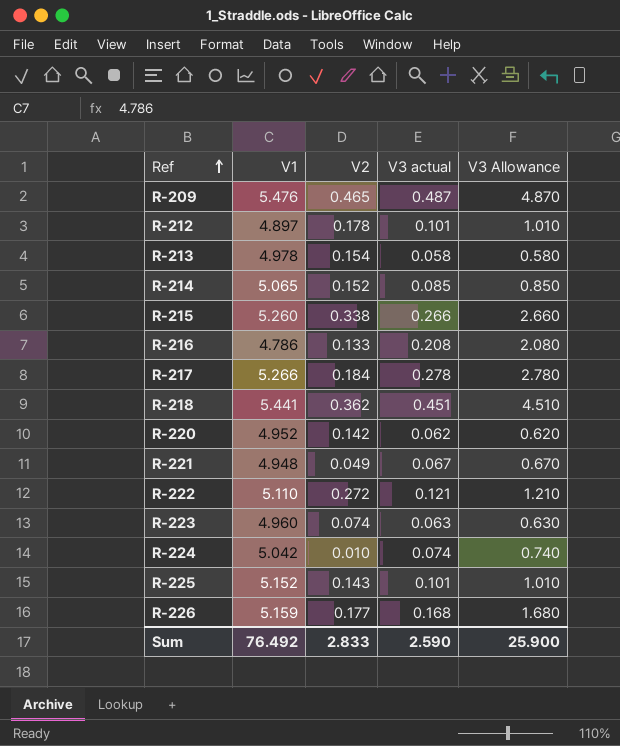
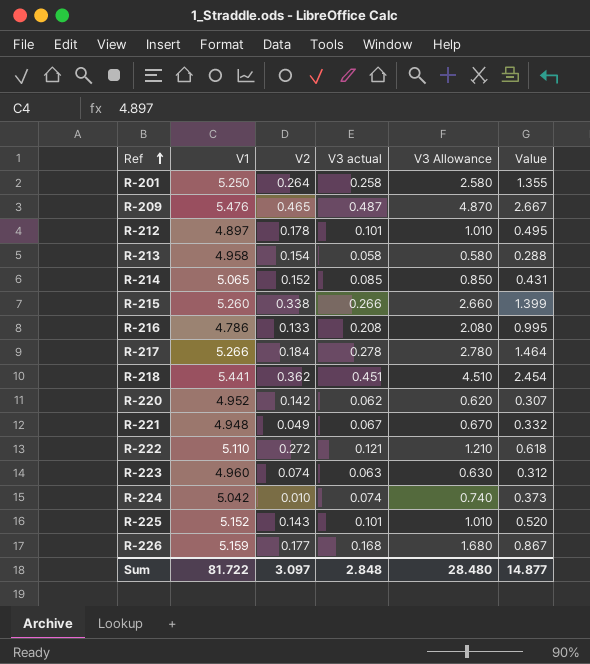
column Value | formula: none -> [V1] * [V3 actual]
row R-201: none -> 5.250 | 0.264 | 0.258 | 2.580 | 1.355
R-213 | V1: 4.978 -> 4.958
Sum | V1: 76.492 -> 81.722
Sum | V2: 2.833 -> 3.097
Sum | V3 actual: 2.590 -> 2.848
Sum | V3 Allowance: 25.900 -> 28.480

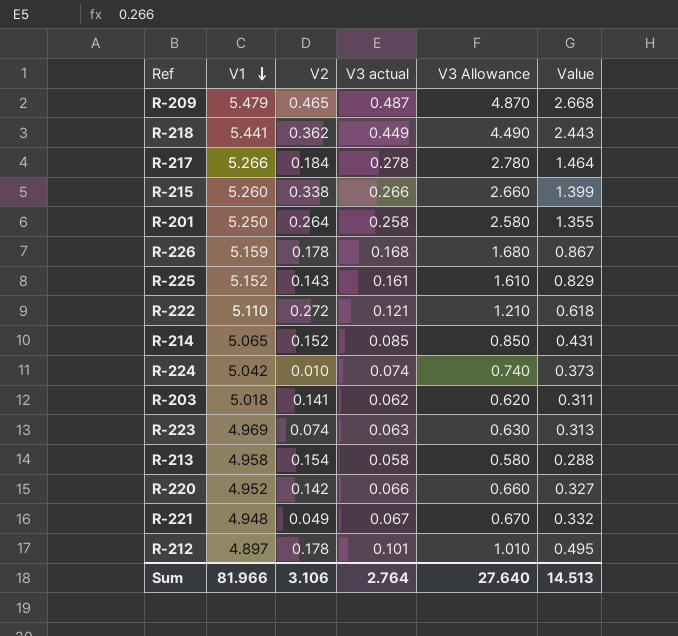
row order: Ref ascending -> V1 descending
row R-216: 4.786 | 0.133 | 0.208 | 2.080 | 0.995 -> none
R-209 | V1: 5.476 -> 5.479
R-209 | Value: 2.667 -> 2.668
R-218 | V3 actual: 0.451 -> 0.449
R-218 | V3 Allowance: 4.510 -> 4.490
R-218 | Value: 2.454 -> 2.443
R-226 | V2: 0.177 -> 0.178
R-225 | V3 actual: 0.101 -> 0.161
R-225 | V3 Allowance: 1.010 -> 1.610
R-225 | Value: 0.520 -> 0.829
row R-203: none -> 5.018 | 0.141 | 0.062 | 0.620 | 0.311
R-223 | V1: 4.960 -> 4.969
R-223 | Value: 0.312 -> 0.313
R-220 | V3 actual: 0.062 -> 0.066
R-220 | V3 Allowance: 0.620 -> 0.660
R-220 | Value: 0.307 -> 0.327
Sum | V1: 81.722 -> 81.966
Sum | V2: 3.097 -> 3.106
Sum | V3 actual: 2.848 -> 2.764
Sum | V3 Allowance: 28.480 -> 27.640
Sum | Value: 14.877 -> 14.513

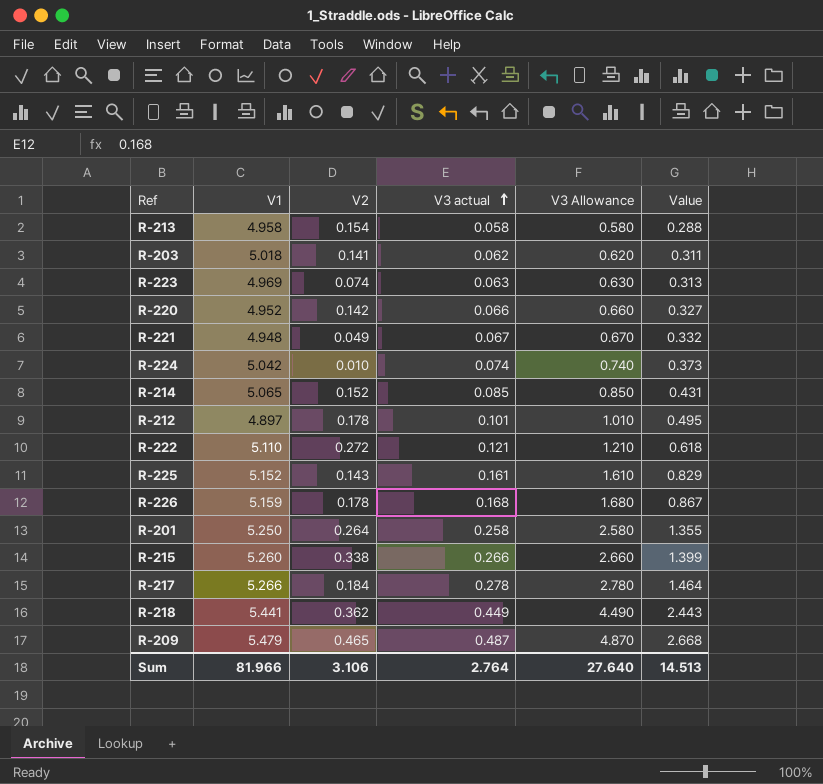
row order: V1 descending -> V3 actual ascending

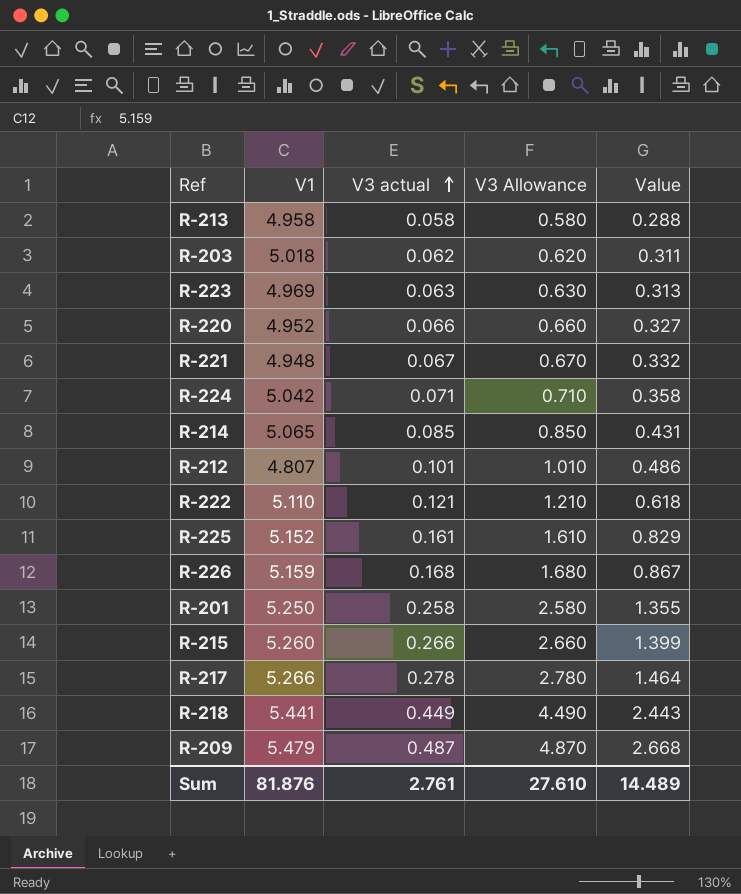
column V2 | position: 3 -> none
R-224 | V3 actual: 0.074 -> 0.071
R-224 | V3 Allowance: 0.740 -> 0.710
R-224 | Value: 0.373 -> 0.358
R-212 | V1: 4.897 -> 4.807
R-212 | Value: 0.495 -> 0.486
Sum | V1: 81.966 -> 81.876
Sum | V3 actual: 2.764 -> 2.761
Sum | V3 Allowance: 27.640 -> 27.610
Sum | Value: 14.513 -> 14.489

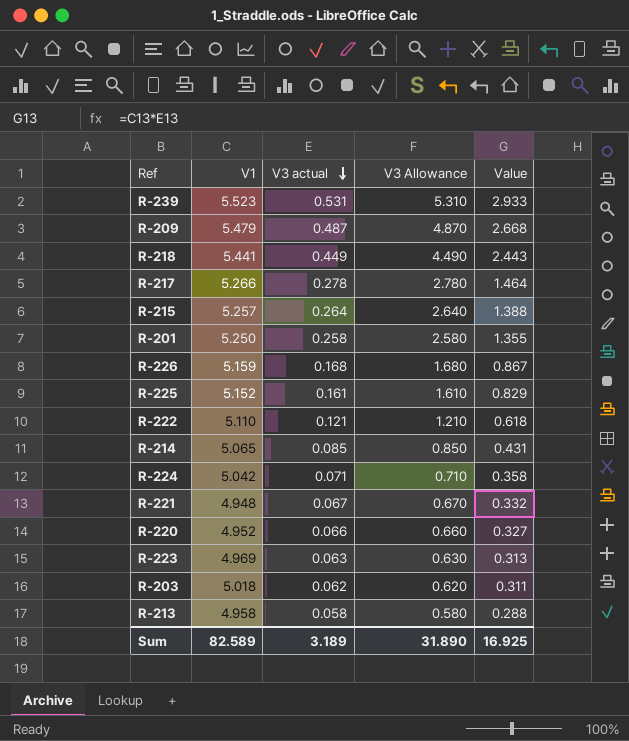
row order: V3 actual ascending -> V3 actual descending
row R-212: 4.807 | 0.101 | 1.010 | 0.486 -> none
row R-239: none -> 5.523 | 0.531 | 5.310 | 2.933
R-215 | V1: 5.260 -> 5.257
R-215 | V3 actual: 0.266 -> 0.264
R-215 | V3 Allowance: 2.660 -> 2.640
R-215 | Value: 1.399 -> 1.388
Sum | V1: 81.876 -> 82.589
Sum | V3 actual: 2.761 -> 3.189
Sum | V3 Allowance: 27.610 -> 31.890
Sum | Value: 14.489 -> 16.925

